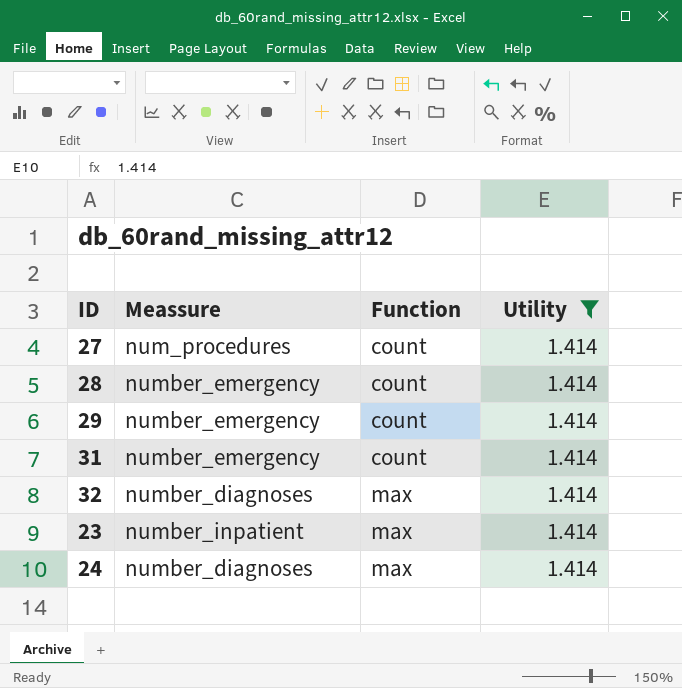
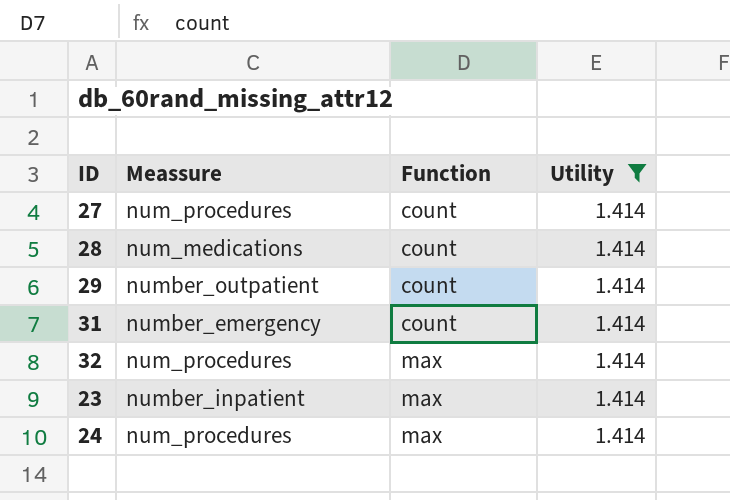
28 | Meassure: number_emergency -> num_medications
29 | Meassure: number_emergency -> number_outpatient
32 | Meassure: number_diagnoses -> num_procedures
24 | Meassure: number_diagnoses -> num_procedures

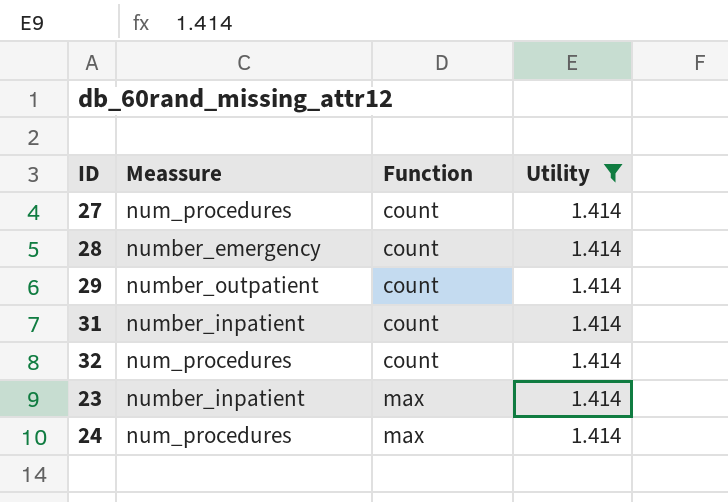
28 | Meassure: num_medications -> number_emergency
31 | Meassure: number_emergency -> number_inpatient
32 | Function: max -> count

